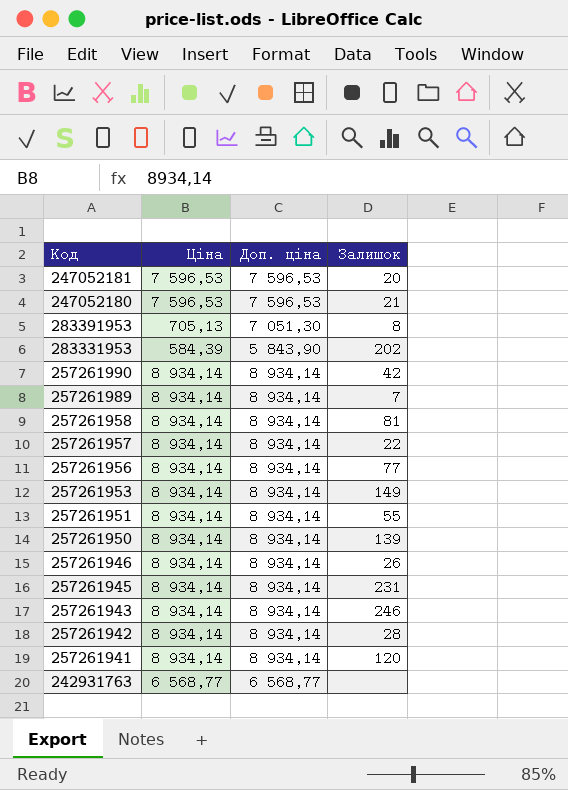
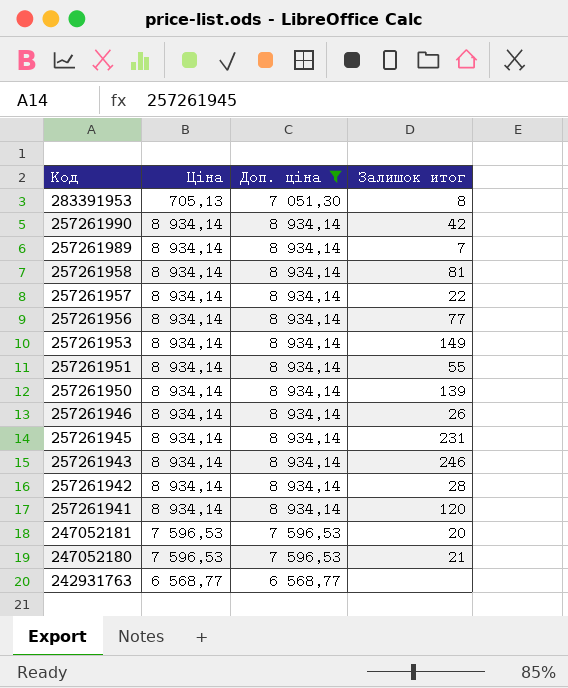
filter: none -> Доп. ціна != 5 843,90
row order: none -> Код descending
column name: Залишок -> Залишок итог

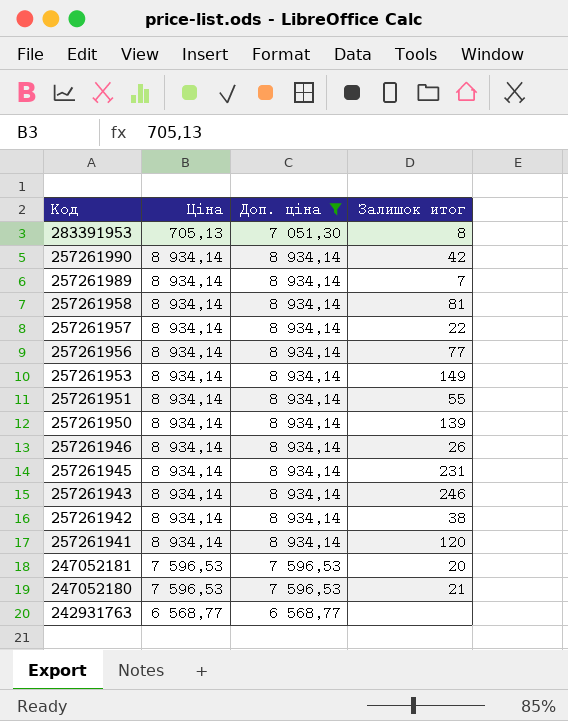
257261942 | Залишок итог: 28 -> 38

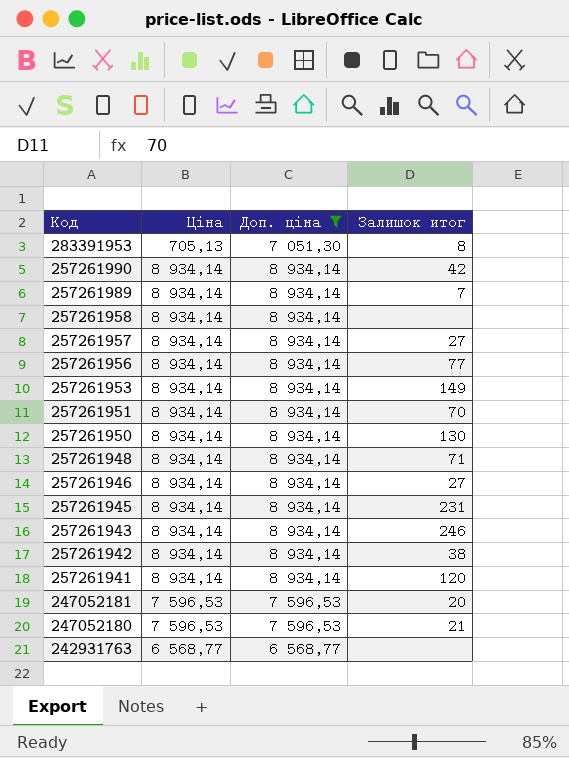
257261958 | Залишок итог: 81 -> none
257261957 | Залишок итог: 22 -> 27
257261951 | Залишок итог: 55 -> 70
257261950 | Залишок итог: 139 -> 130
row 257261948: none -> 8 934,14 | 8 934,14 | 71
257261946 | Залишок итог: 26 -> 27

